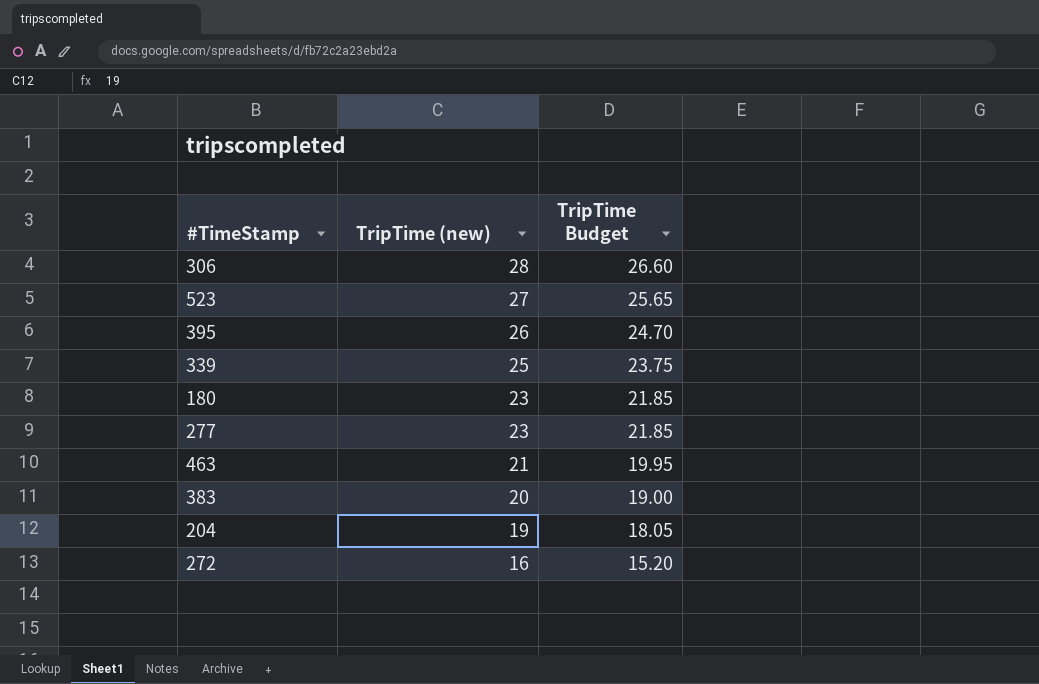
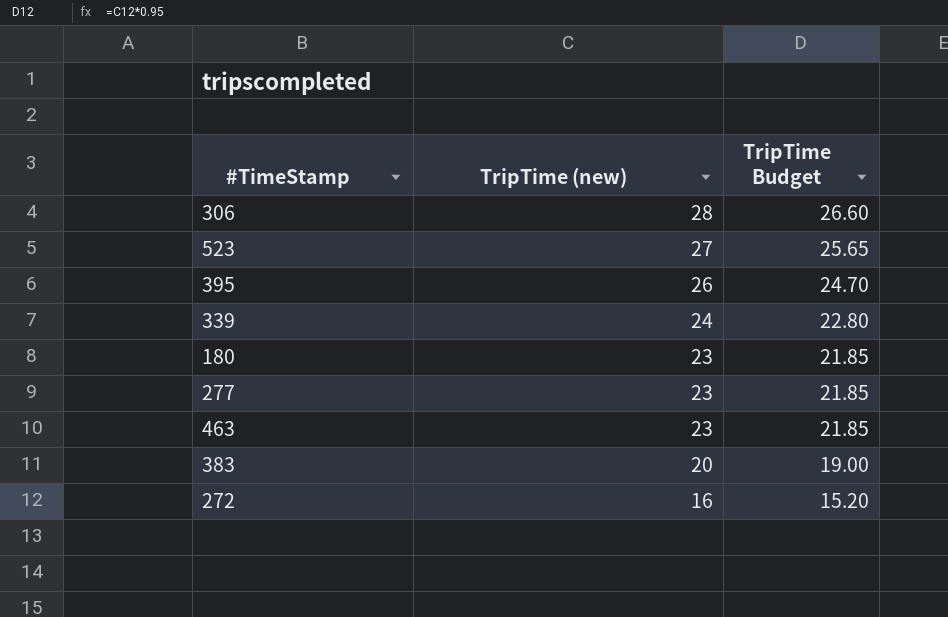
row 204: 19 | 18.05 -> none
339 | TripTime (new): 25 -> 24
339 | TripTime Budget: 23.75 -> 22.80
463 | TripTime (new): 21 -> 23
463 | TripTime Budget: 19.95 -> 21.85

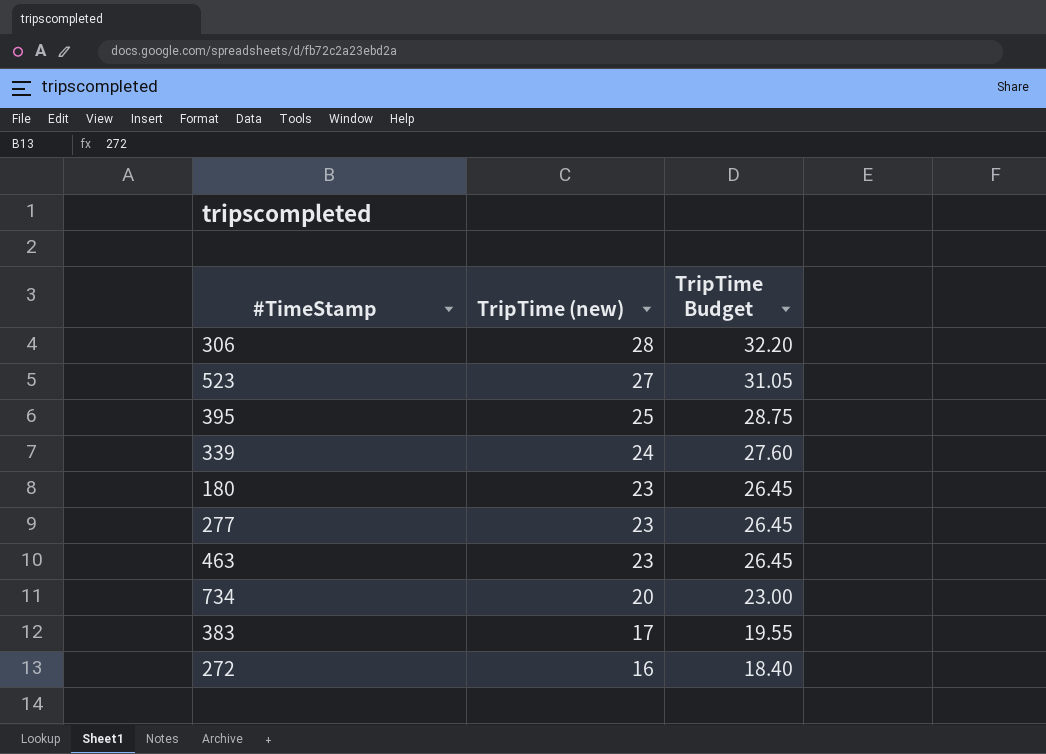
column TripTime Budget | formula: [TripTime (new)] * 0.95 -> [TripTime (new)] * 1.15
395 | TripTime (new): 26 -> 25
row 734: none -> 20 | 23.00
383 | TripTime (new): 20 -> 17

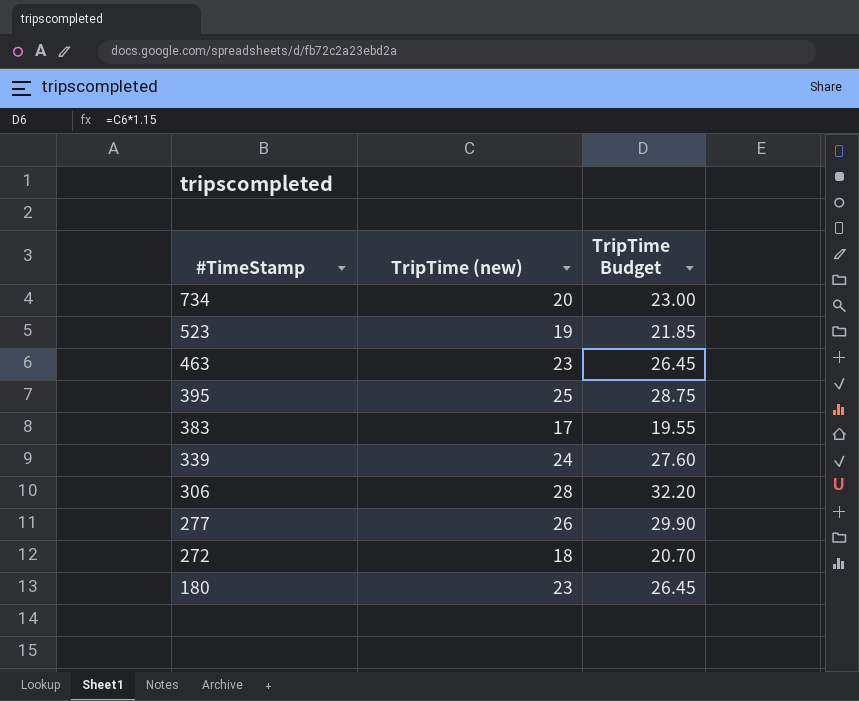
row order: TripTime (new) descending -> #TimeStamp descending
523 | TripTime (new): 27 -> 19
523 | TripTime Budget: 31.05 -> 21.85
277 | TripTime (new): 23 -> 26
277 | TripTime Budget: 26.45 -> 29.90
272 | TripTime (new): 16 -> 18
272 | TripTime Budget: 18.40 -> 20.70

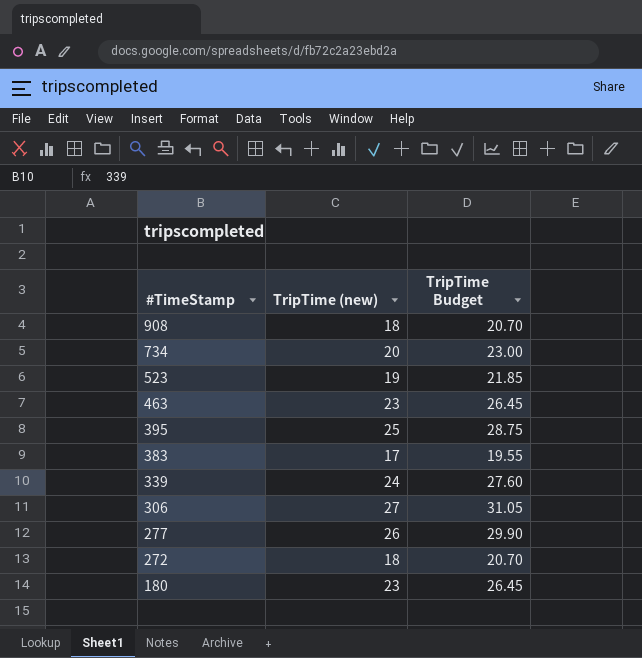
row 908: none -> 18 | 20.70
306 | TripTime (new): 28 -> 27
306 | TripTime Budget: 32.20 -> 31.05

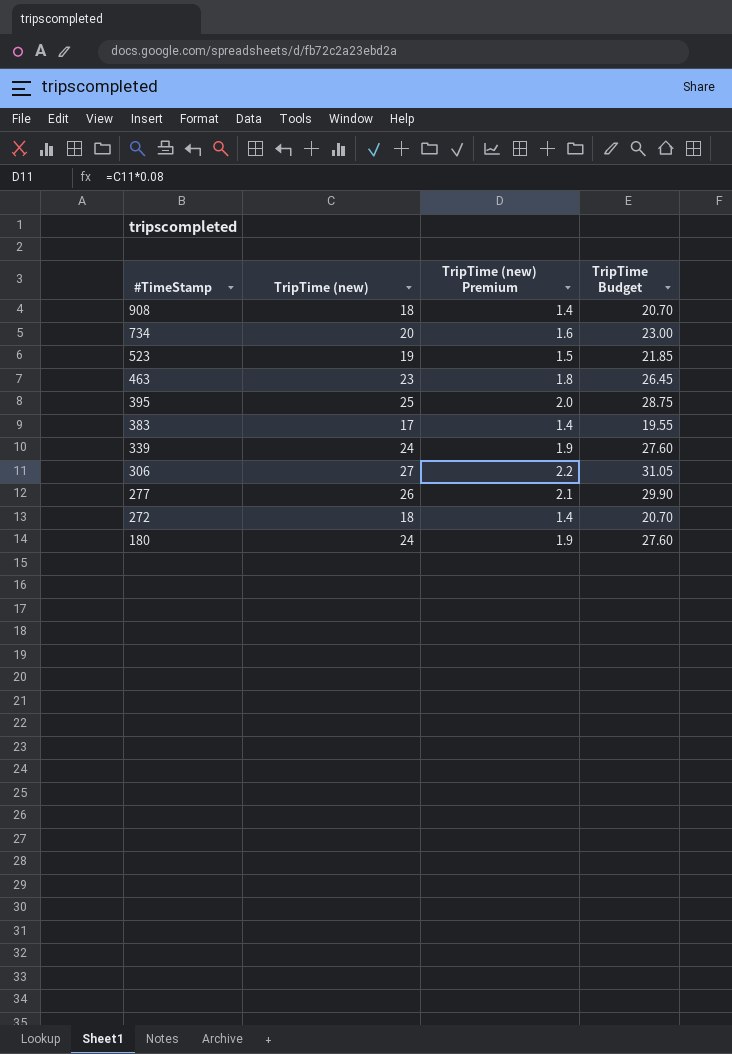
column TripTime (new) Premium | formula: none -> [TripTime (new)] * 0.08
180 | TripTime (new): 23 -> 24
180 | TripTime Budget: 26.45 -> 27.60

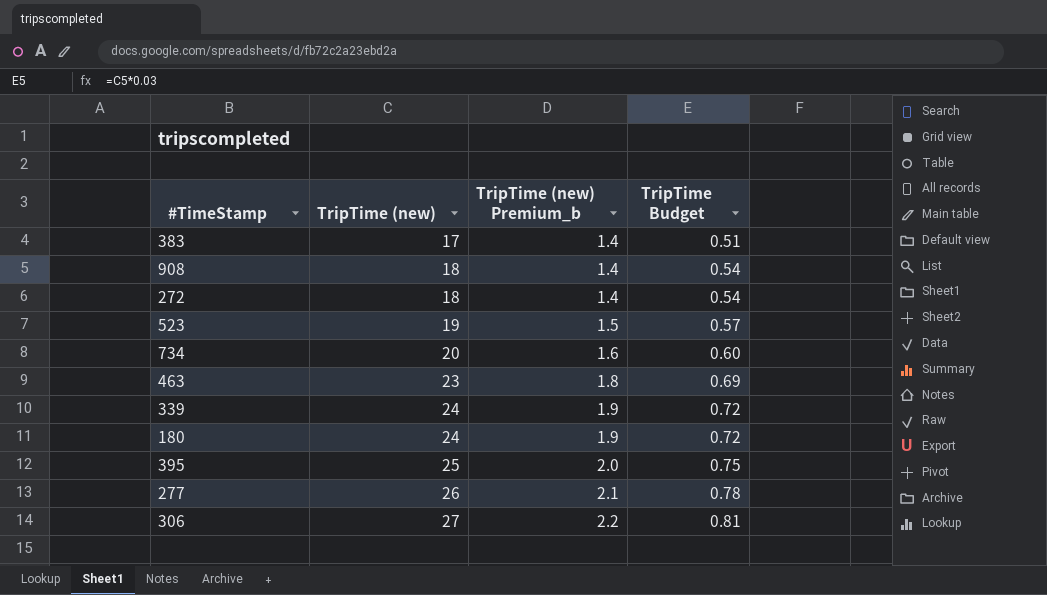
row order: #TimeStamp descending -> TripTime (new) ascending
column name: TripTime (new) Premium -> TripTime (new) Premium_b
column TripTime Budget | formula: [TripTime (new)] * 1.15 -> [TripTime (new)] * 0.03

